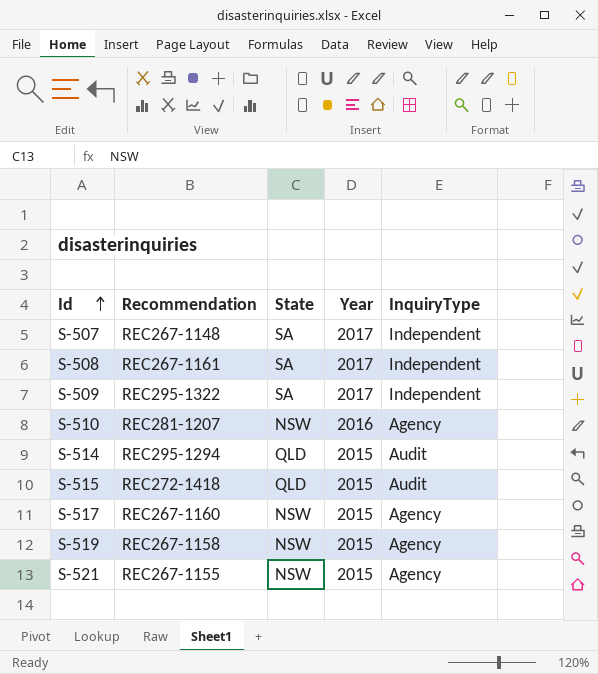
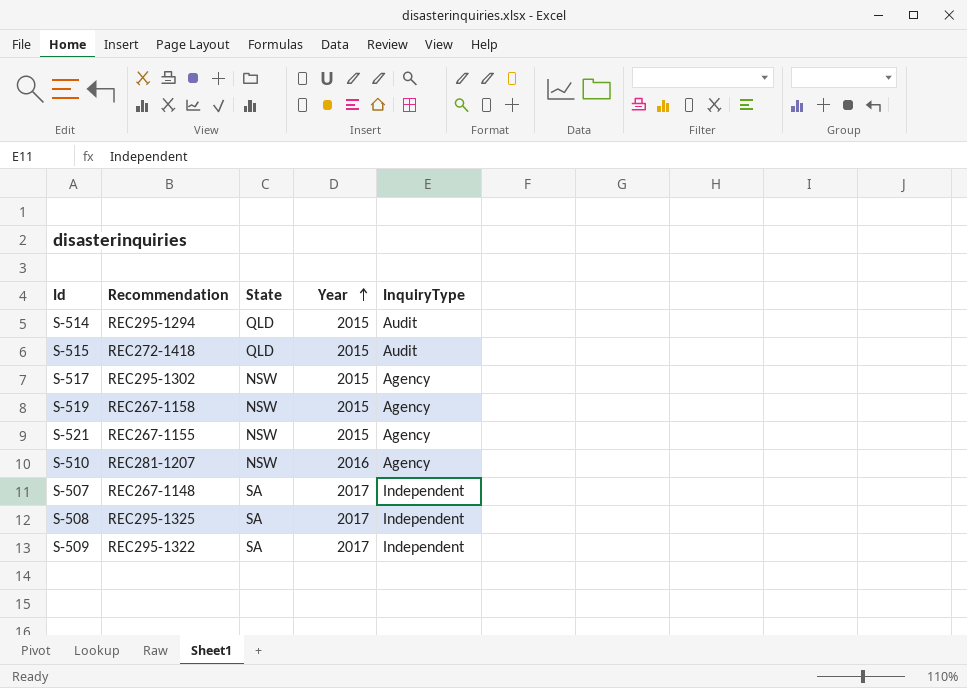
row order: Id ascending -> Year ascending
S-517 | Recommendation: REC267-1160 -> REC295-1302
S-508 | Recommendation: REC267-1161 -> REC295-1325

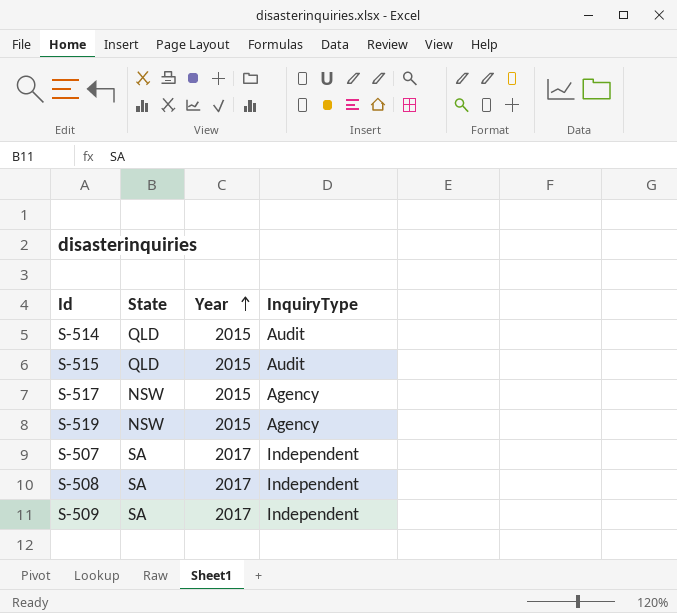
column Recommendation | position: 2 -> none
row S-521: REC267-1155 | NSW | 2015 | Agency -> none
row S-510: REC281-1207 | NSW | 2016 | Agency -> none

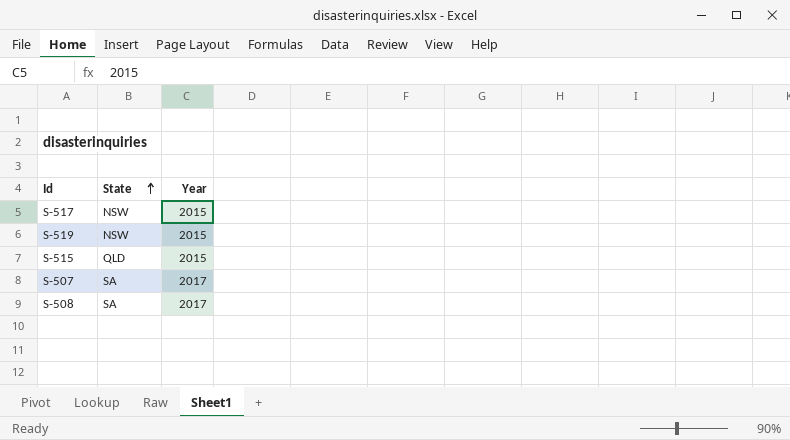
row order: Year ascending -> State ascending
column InquiryType | position: 4 -> none
row S-514: QLD | 2015 | Audit -> none
row S-509: SA | 2017 | Independent -> none

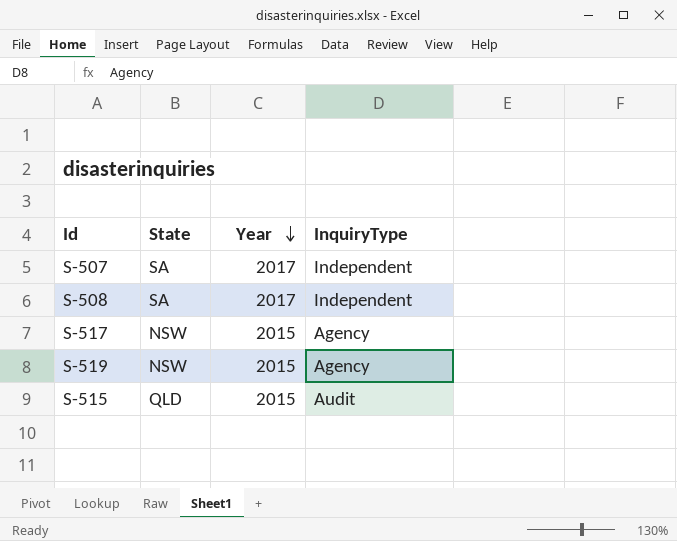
row order: State ascending -> Year descending
column InquiryType | position: none -> 4

